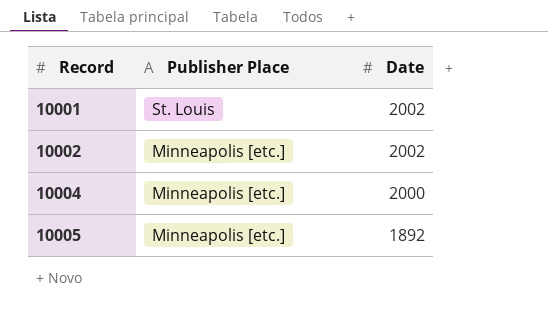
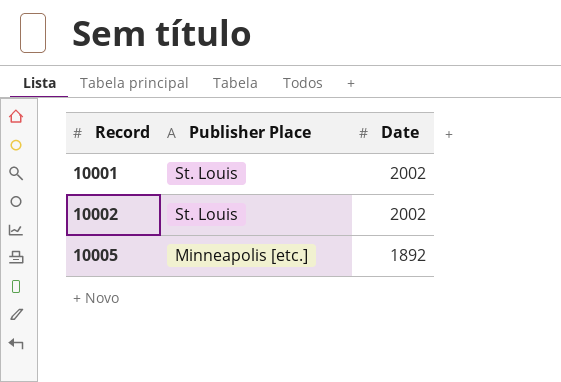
row 10004: Minneapolis [etc.] | 2000 -> none
10002 | Publisher Place: Minneapolis [etc.] -> St. Louis

